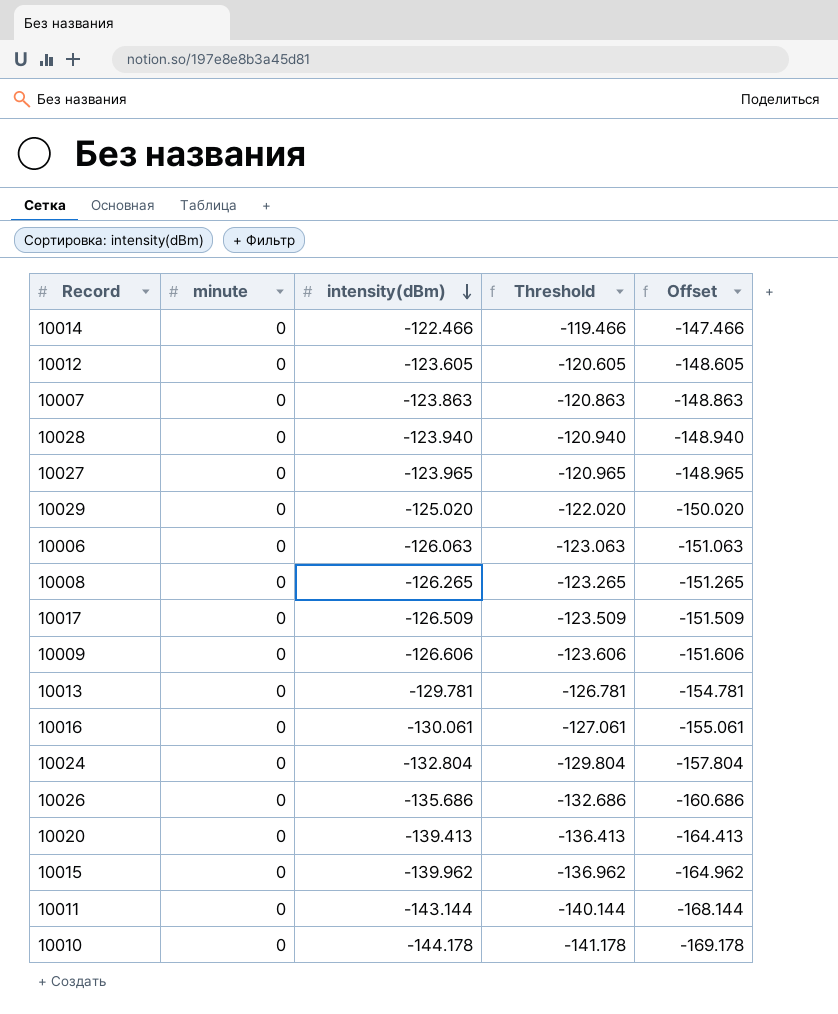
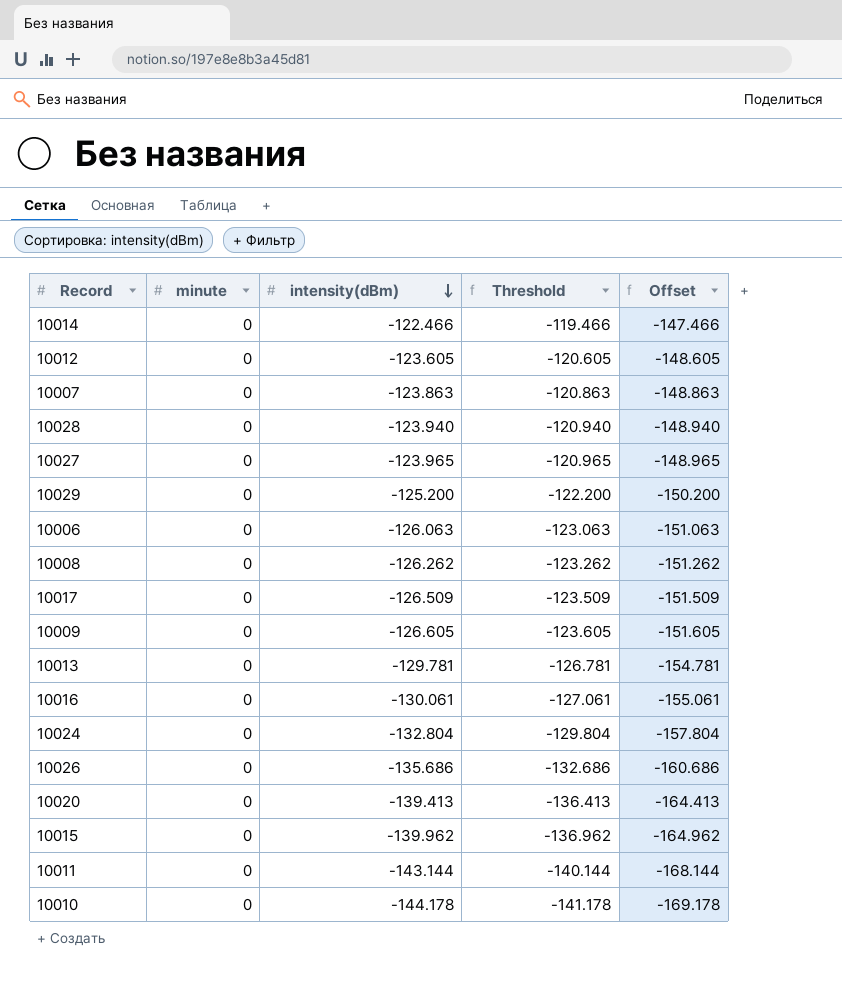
10029 | intensity(dBm): -125.020 -> -125.200
10029 | Threshold: -122.020 -> -122.200
10029 | Offset: -150.020 -> -150.200
10008 | intensity(dBm): -126.265 -> -126.262
10008 | Threshold: -123.265 -> -123.262
10008 | Offset: -151.265 -> -151.262
10009 | intensity(dBm): -126.606 -> -126.605
10009 | Threshold: -123.606 -> -123.605
10009 | Offset: -151.606 -> -151.605

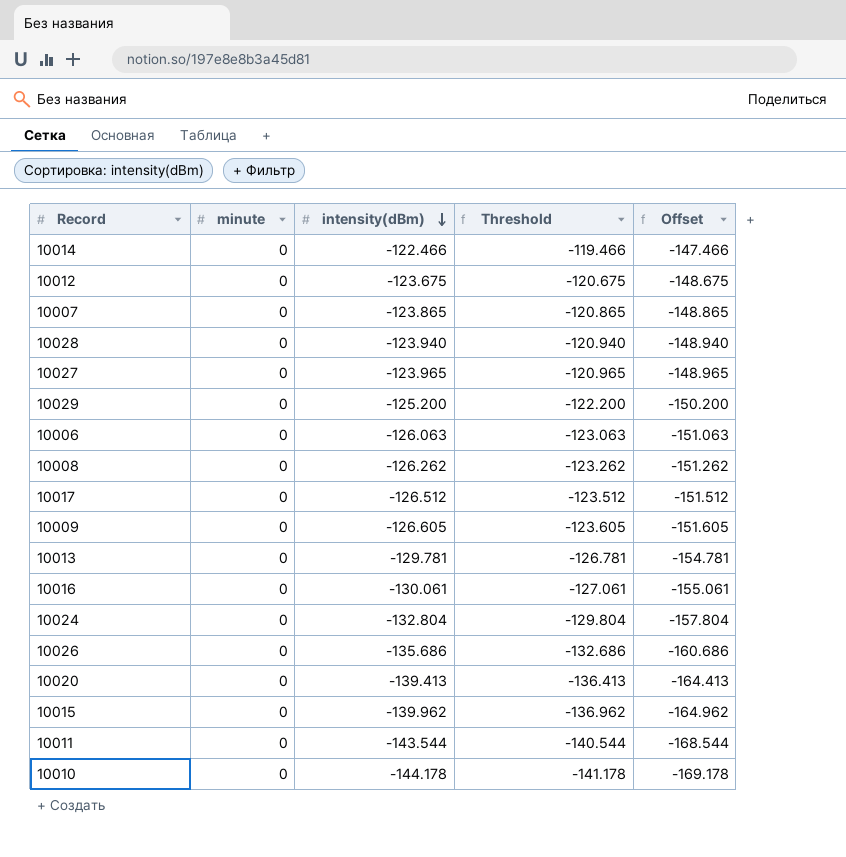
10012 | intensity(dBm): -123.605 -> -123.675
10012 | Threshold: -120.605 -> -120.675
10012 | Offset: -148.605 -> -148.675
10007 | intensity(dBm): -123.863 -> -123.865
10007 | Threshold: -120.863 -> -120.865
10007 | Offset: -148.863 -> -148.865
10017 | intensity(dBm): -126.509 -> -126.512
10017 | Threshold: -123.509 -> -123.512
10017 | Offset: -151.509 -> -151.512
10011 | intensity(dBm): -143.144 -> -143.544
10011 | Threshold: -140.144 -> -140.544
10011 | Offset: -168.144 -> -168.544

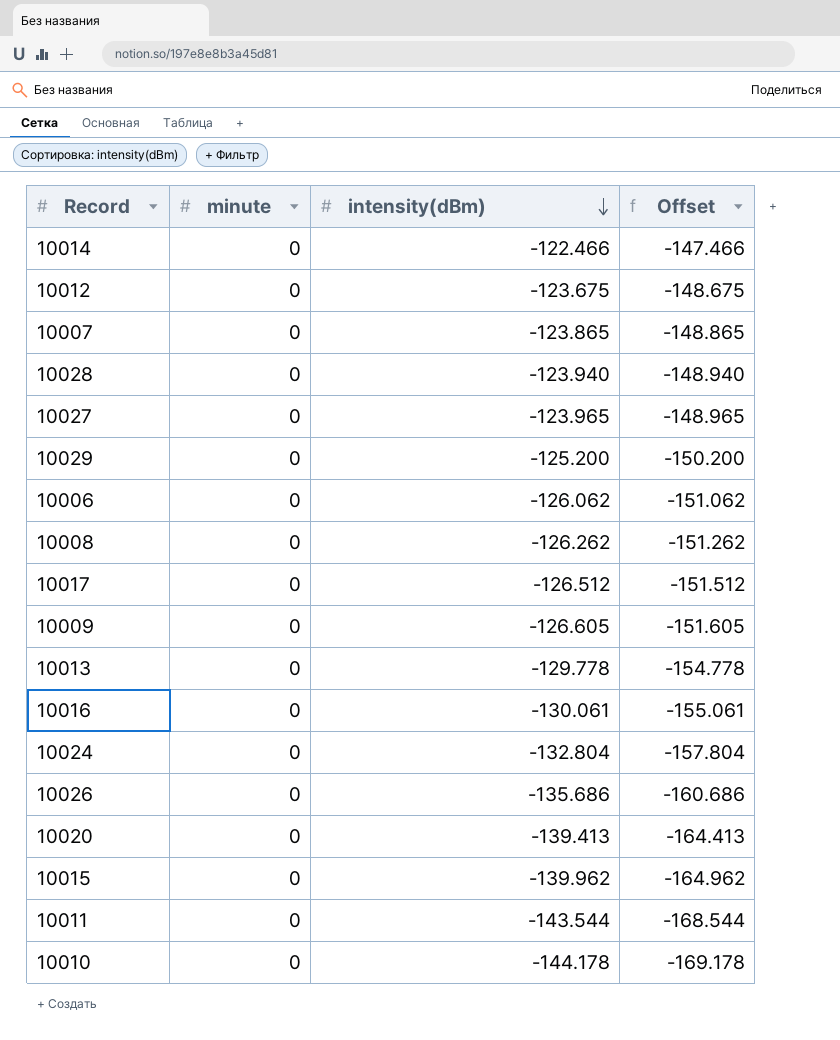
column Threshold | formula: [intensity(dBm)] + 3 -> none
10006 | intensity(dBm): -126.063 -> -126.062
10006 | Offset: -151.063 -> -151.062
10013 | intensity(dBm): -129.781 -> -129.778
10013 | Offset: -154.781 -> -154.778

